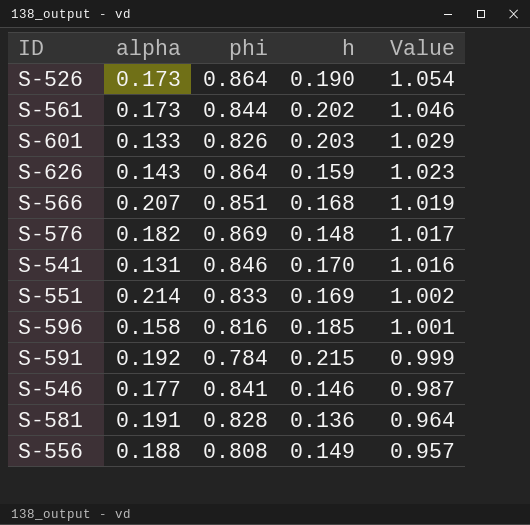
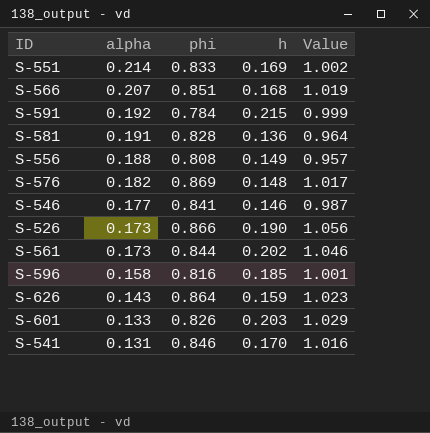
row order: Value descending -> alpha descending
S-526 | phi: 0.864 -> 0.866
S-526 | Value: 1.054 -> 1.056

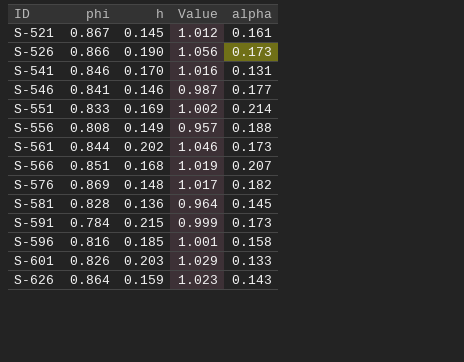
row order: alpha descending -> ID ascending
column alpha | position: 2 -> 5
row S-521: none -> 0.867 | 0.145 | 1.012 | 0.161
S-581 | alpha: 0.191 -> 0.145
S-591 | alpha: 0.192 -> 0.173

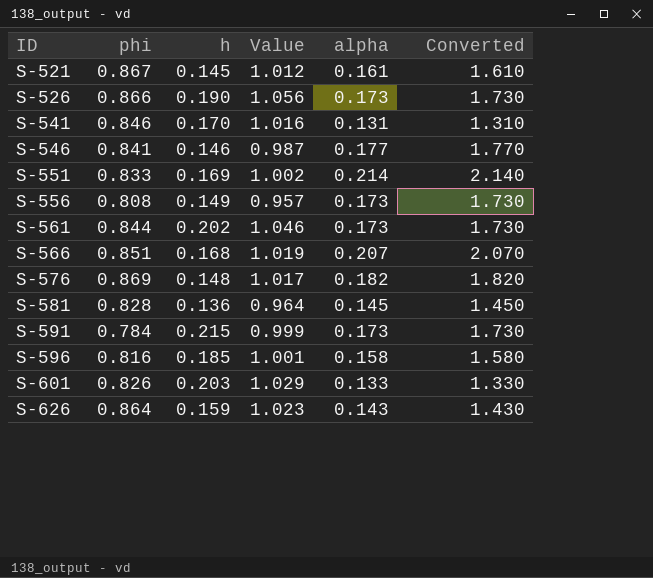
column Converted | formula: none -> [alpha] * 10
S-556 | alpha: 0.188 -> 0.173

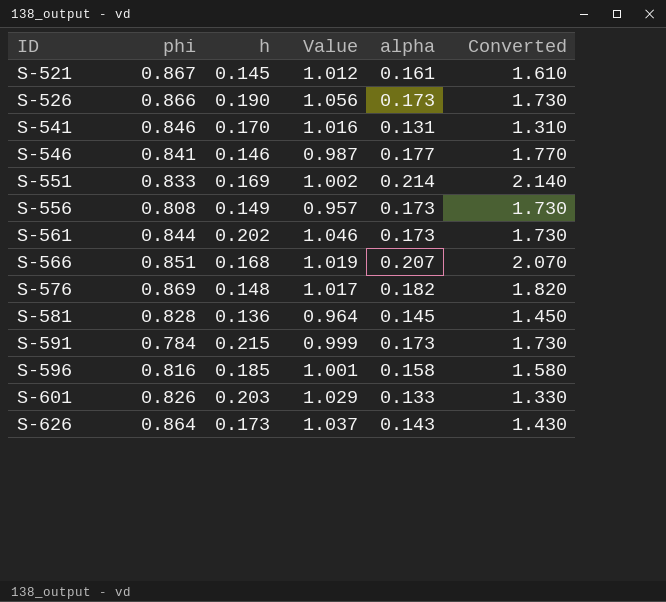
S-626 | h: 0.159 -> 0.173
S-626 | Value: 1.023 -> 1.037

